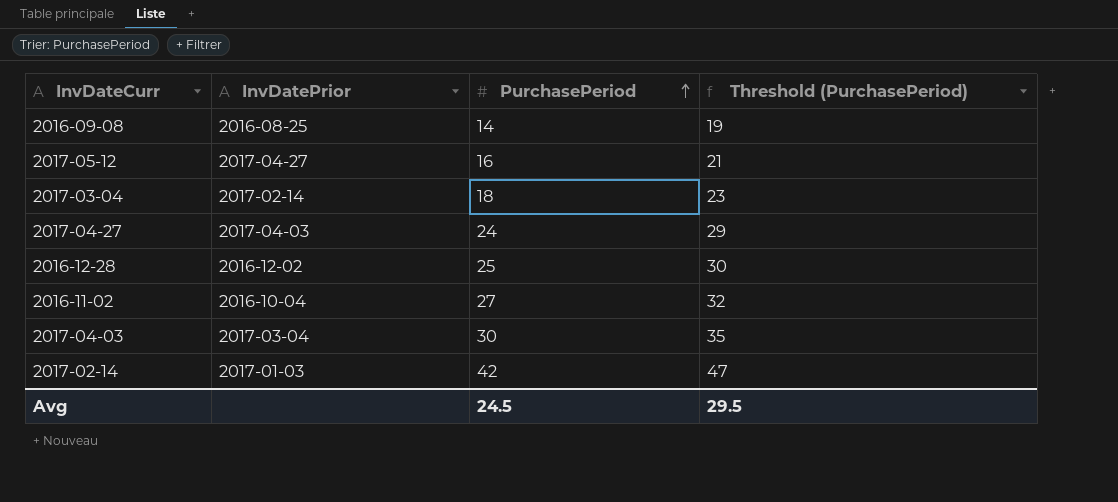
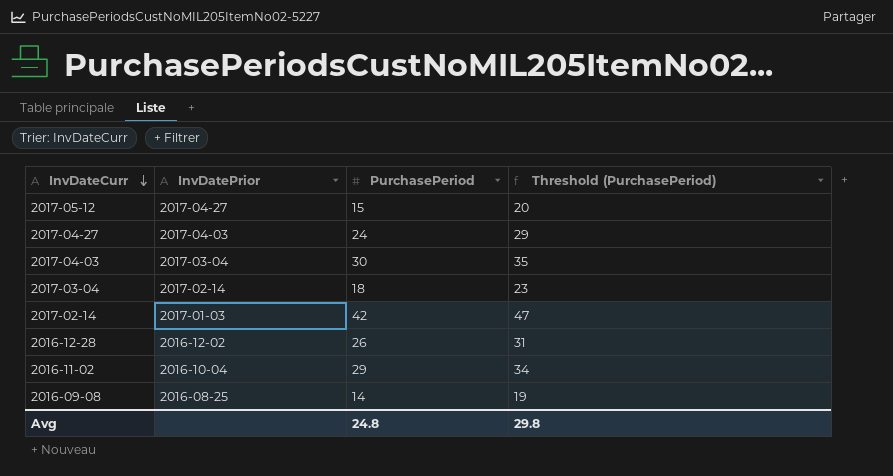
row order: PurchasePeriod ascending -> InvDateCurr descending
2017-05-12 | PurchasePeriod: 16 -> 15
2017-05-12 | Threshold (PurchasePeriod): 21 -> 20
2016-12-28 | PurchasePeriod: 25 -> 26
2016-12-28 | Threshold (PurchasePeriod): 30 -> 31
2016-11-02 | PurchasePeriod: 27 -> 29
2016-11-02 | Threshold (PurchasePeriod): 32 -> 34
Avg | PurchasePeriod: 24.5 -> 24.8
Avg | Threshold (PurchasePeriod): 29.5 -> 29.8

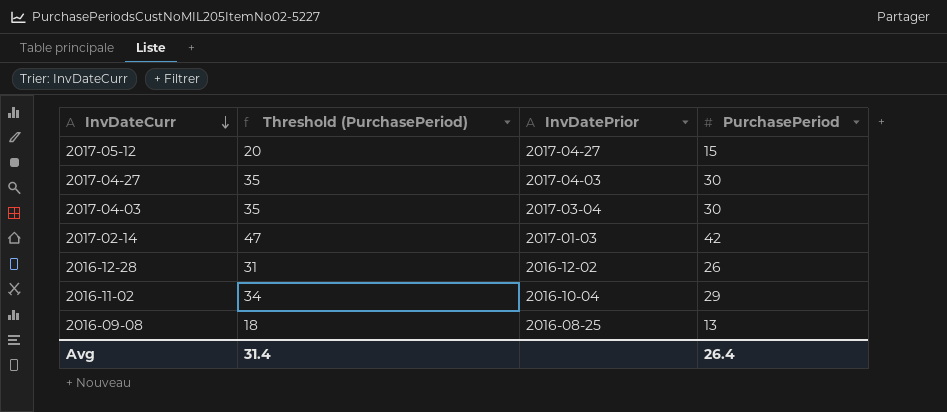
column Threshold (PurchasePeriod) | position: 4 -> 2
row 2017-03-04: 2017-02-14 | 18 | 23 -> none
2017-04-27 | Threshold (PurchasePeriod): 29 -> 35
2017-04-27 | PurchasePeriod: 24 -> 30
2016-09-08 | Threshold (PurchasePeriod): 19 -> 18
2016-09-08 | PurchasePeriod: 14 -> 13
Avg | Threshold (PurchasePeriod): 29.8 -> 31.4
Avg | PurchasePeriod: 24.8 -> 26.4

